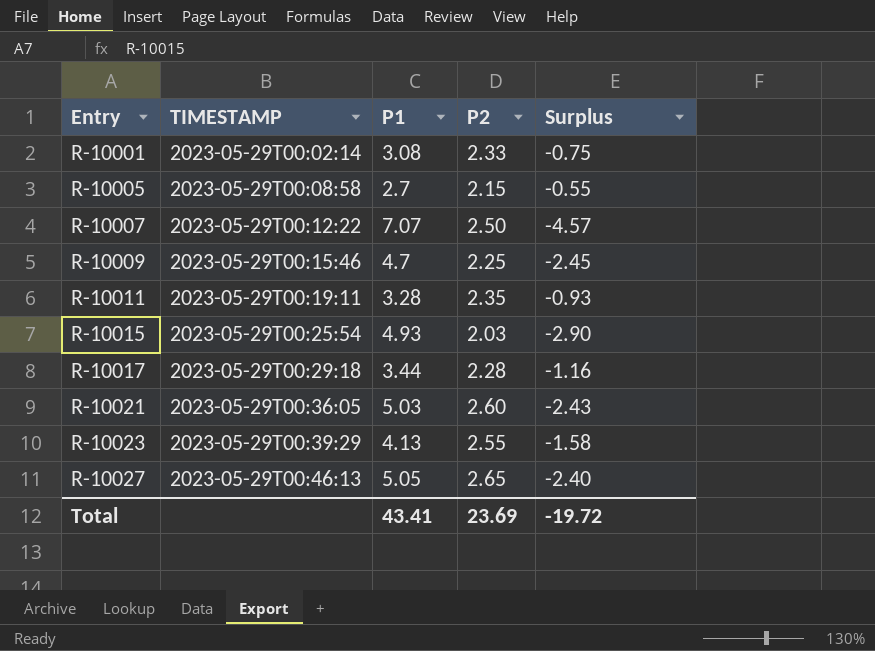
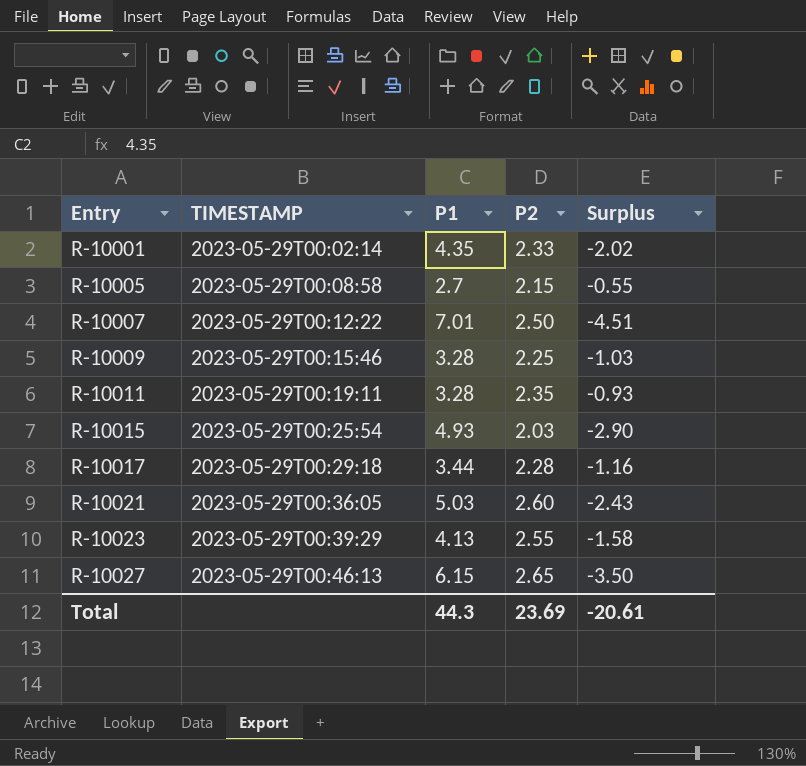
R-10001 | P1: 3.08 -> 4.35
R-10001 | Surplus: -0.75 -> -2.02
R-10007 | P1: 7.07 -> 7.01
R-10007 | Surplus: -4.57 -> -4.51
R-10009 | P1: 4.7 -> 3.28
R-10009 | Surplus: -2.45 -> -1.03
R-10027 | P1: 5.05 -> 6.15
R-10027 | Surplus: -2.40 -> -3.50
Total | P1: 43.41 -> 44.3
Total | Surplus: -19.72 -> -20.61

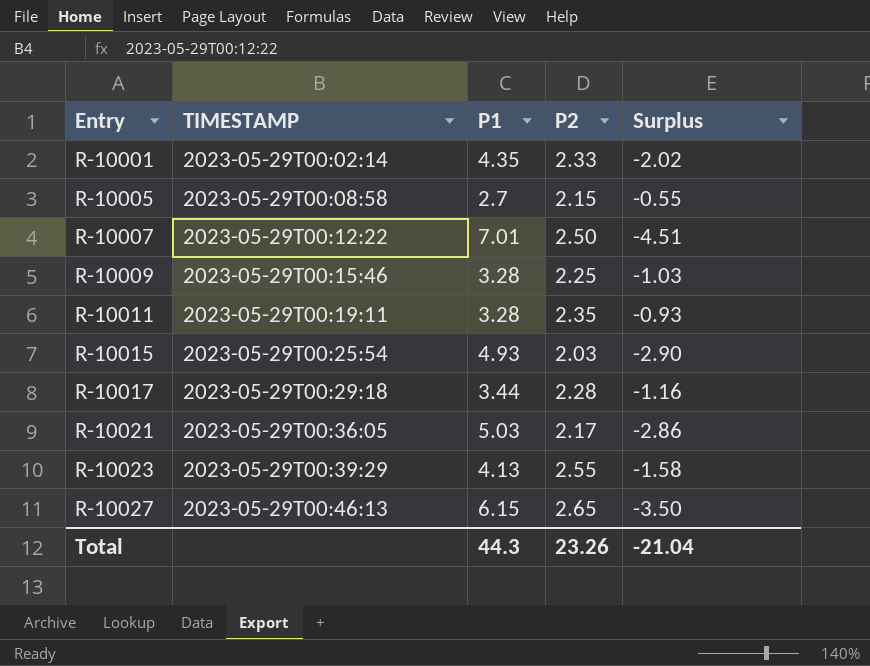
R-10021 | P2: 2.60 -> 2.17
R-10021 | Surplus: -2.43 -> -2.86
Total | P2: 23.69 -> 23.26
Total | Surplus: -20.61 -> -21.04

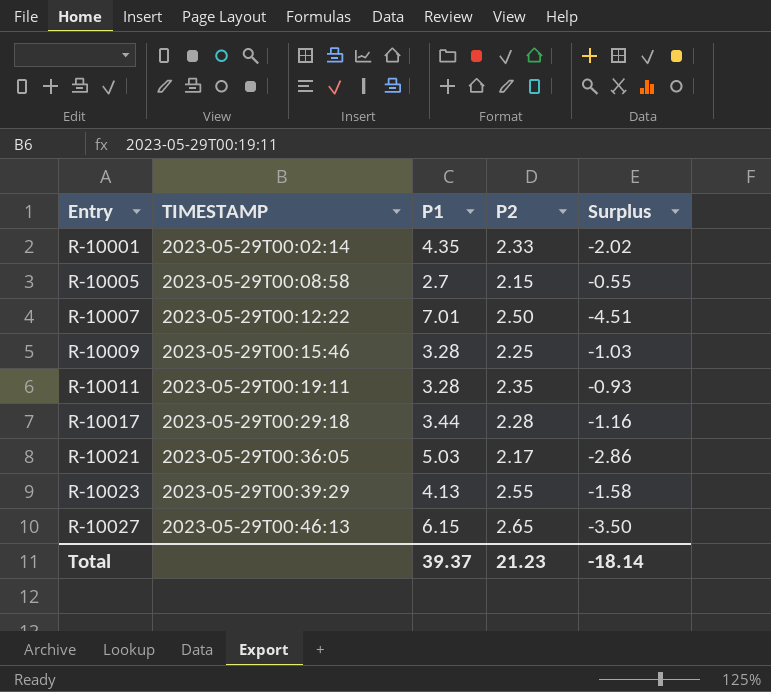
row R-10015: 2023-05-29T00:25:54 | 4.93 | 2.03 | -2.90 -> none
Total | P1: 44.3 -> 39.37
Total | P2: 23.26 -> 21.23
Total | Surplus: -21.04 -> -18.14

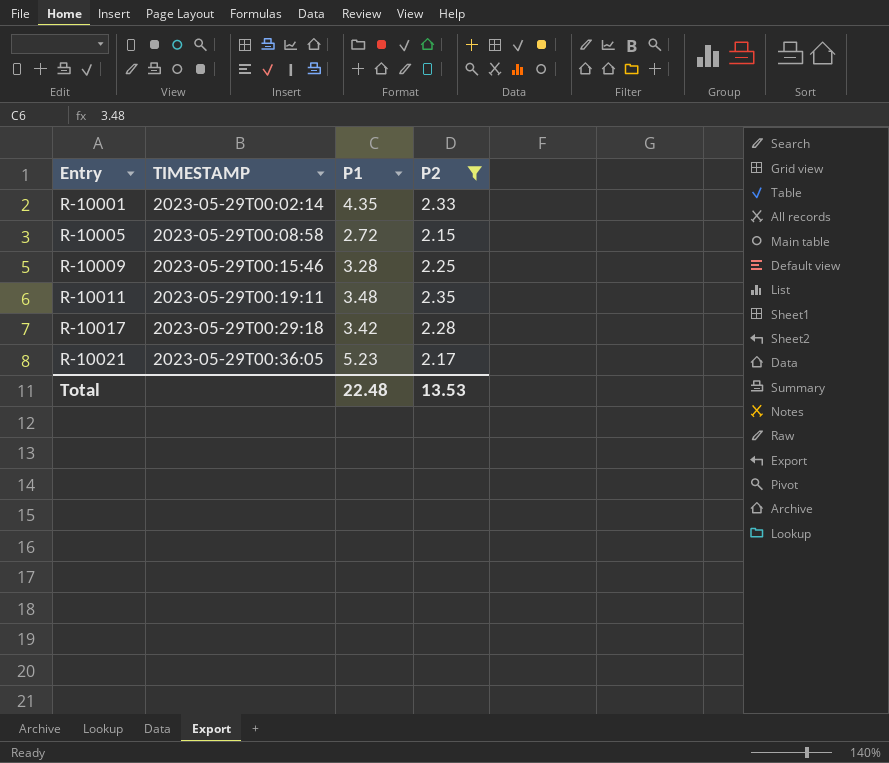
filter: none -> P2 <= 2.35
column Surplus | formula: [P2] - [P1] -> none
R-10005 | P1: 2.7 -> 2.72
R-10011 | P1: 3.28 -> 3.48
R-10017 | P1: 3.44 -> 3.42
R-10021 | P1: 5.03 -> 5.23
Total | P1: 39.37 -> 22.48
Total | P2: 21.23 -> 13.53

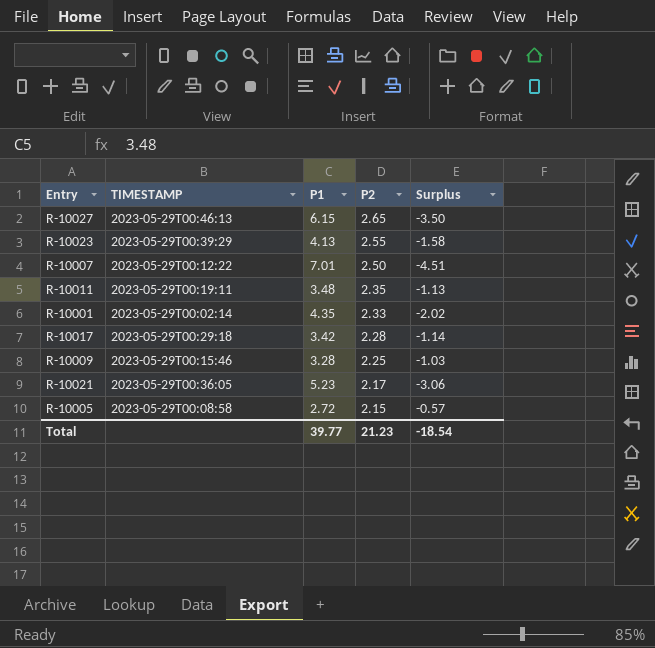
filter: P2 <= 2.35 -> none
row order: Entry ascending -> P2 descending
column Surplus | formula: none -> [P2] - [P1]
Total | P1: 22.48 -> 39.77
Total | P2: 13.53 -> 21.23

